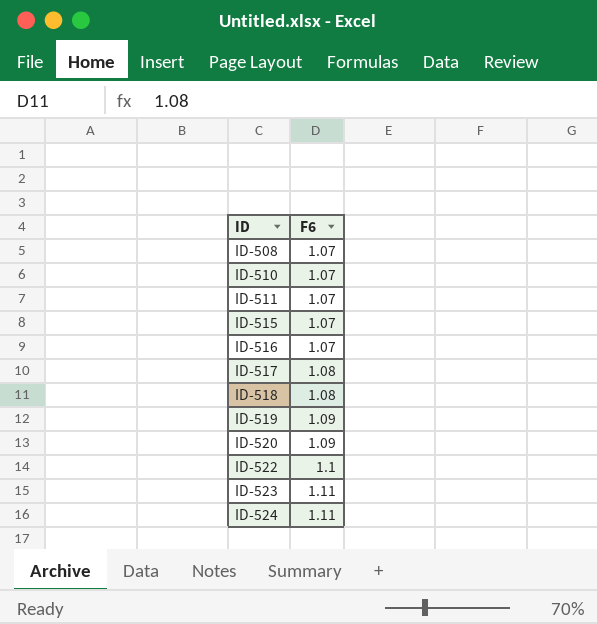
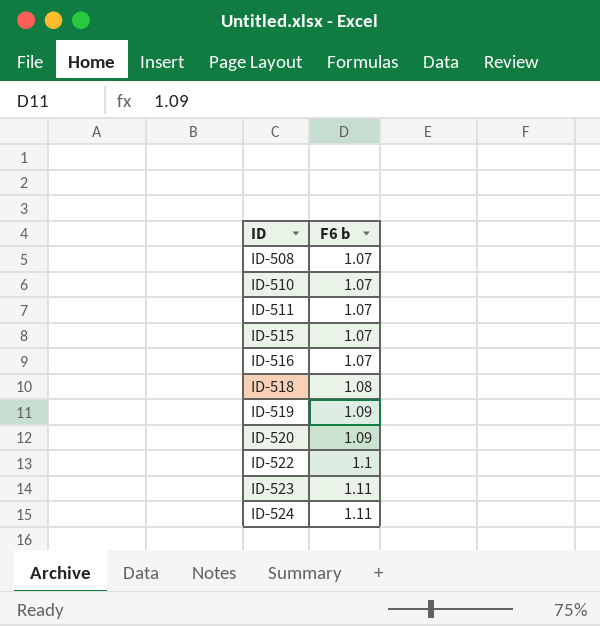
column name: F6 -> F6 b
row ID-517: 1.08 -> none

